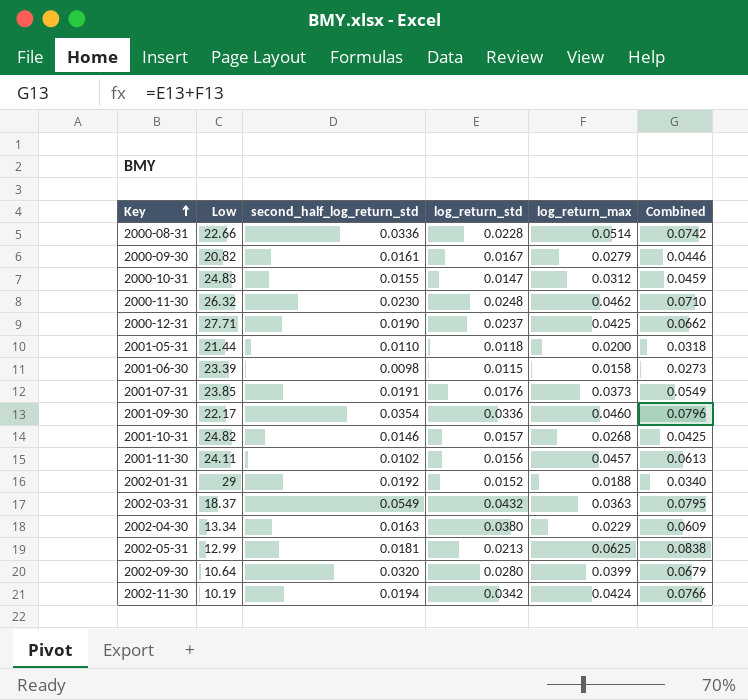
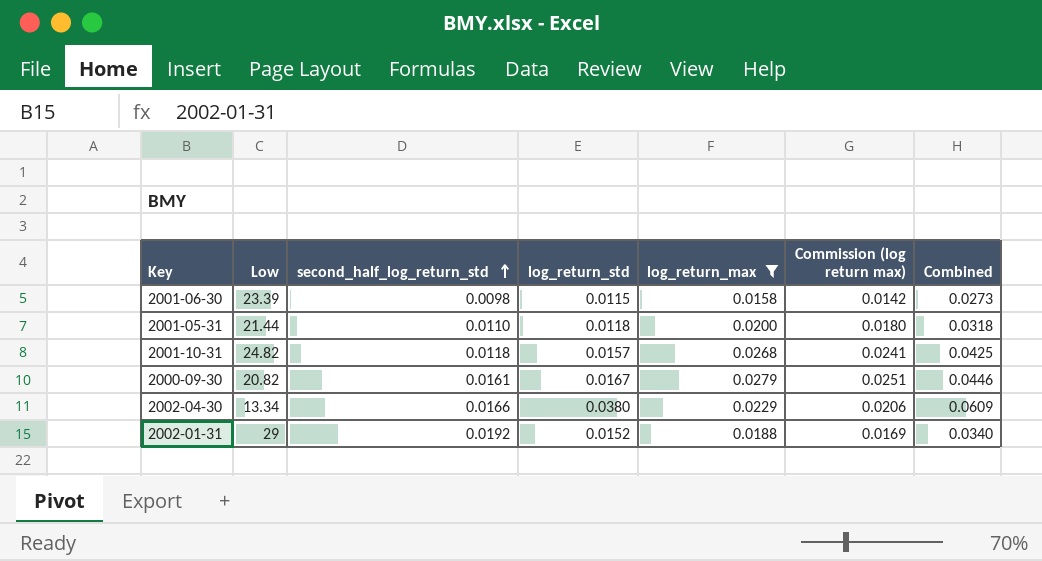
filter: none -> log_return_max <= 0.0279
row order: Key ascending -> second_half_log_return_std ascending
column Commission (log return max) | formula: none -> [log_return_max] * 0.9
2001-10-31 | second_half_log_return_std: 0.0146 -> 0.0118
2002-04-30 | second_half_log_return_std: 0.0163 -> 0.0166

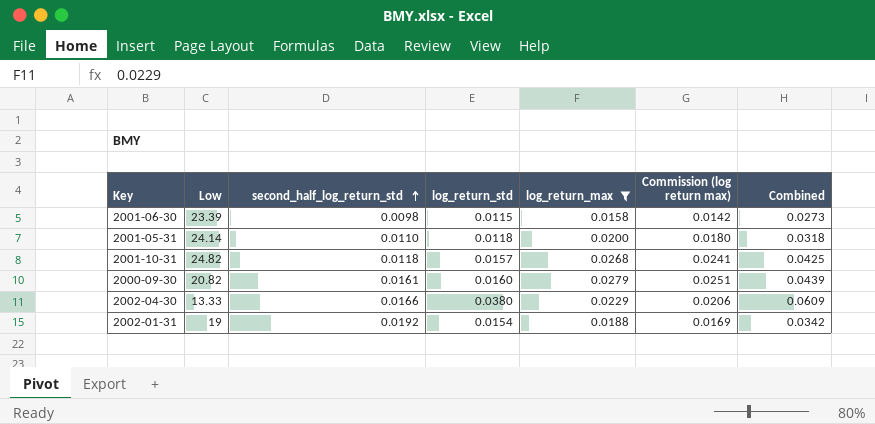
2001-05-31 | Low: 21.44 -> 24.14
2000-09-30 | log_return_std: 0.0167 -> 0.0160
2000-09-30 | Combined: 0.0446 -> 0.0439
2002-04-30 | Low: 13.34 -> 13.33
2002-01-31 | Low: 29 -> 19
2002-01-31 | log_return_std: 0.0152 -> 0.0154
2002-01-31 | Combined: 0.0340 -> 0.0342

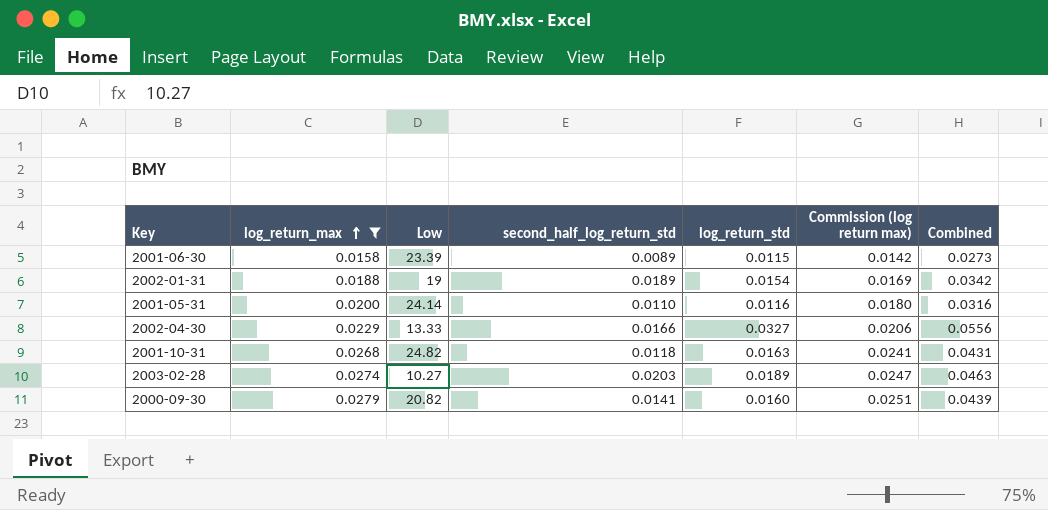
row order: second_half_log_return_std ascending -> log_return_max ascending
column log_return_max | position: 5 -> 2
2001-06-30 | second_half_log_return_std: 0.0098 -> 0.0089
2002-01-31 | second_half_log_return_std: 0.0192 -> 0.0189
2001-05-31 | log_return_std: 0.0118 -> 0.0116
2001-05-31 | Combined: 0.0318 -> 0.0316
2002-04-30 | log_return_std: 0.0380 -> 0.0327
2002-04-30 | Combined: 0.0609 -> 0.0556
2001-10-31 | log_return_std: 0.0157 -> 0.0163
2001-10-31 | Combined: 0.0425 -> 0.0431
row 2003-02-28: none -> 0.0274 | 10.27 | 0.0203 | 0.0189 | 0.0247 | 0.0463
2000-09-30 | second_half_log_return_std: 0.0161 -> 0.0141

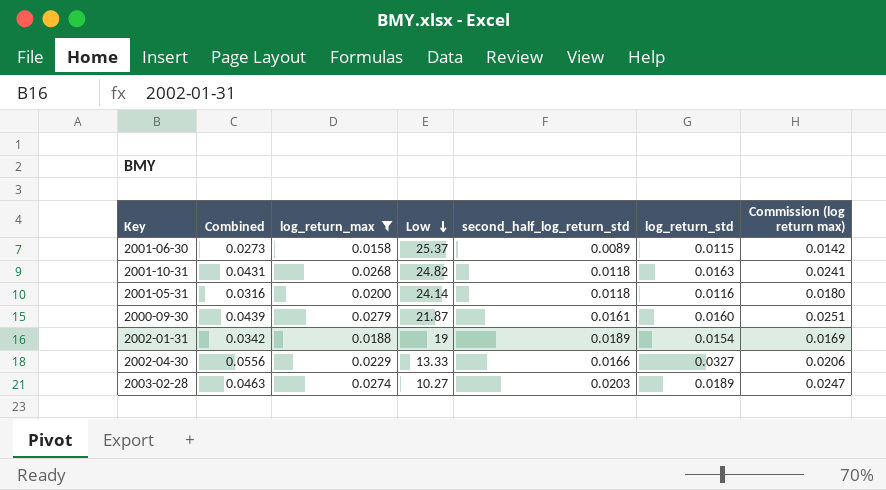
row order: log_return_max ascending -> Low descending
column Combined | position: 7 -> 2
2001-06-30 | Low: 23.39 -> 25.37
2001-05-31 | second_half_log_return_std: 0.0110 -> 0.0118
2000-09-30 | Low: 20.82 -> 21.87
2000-09-30 | second_half_log_return_std: 0.0141 -> 0.0161

